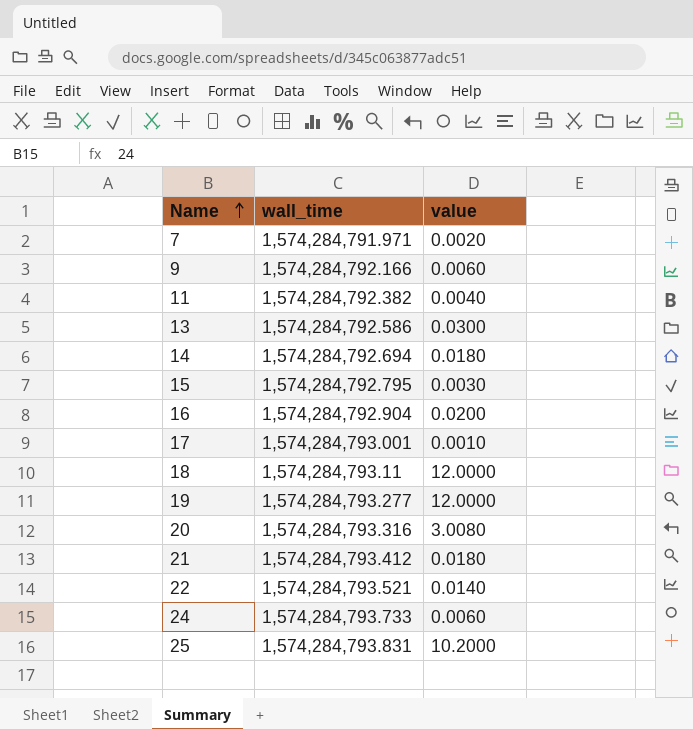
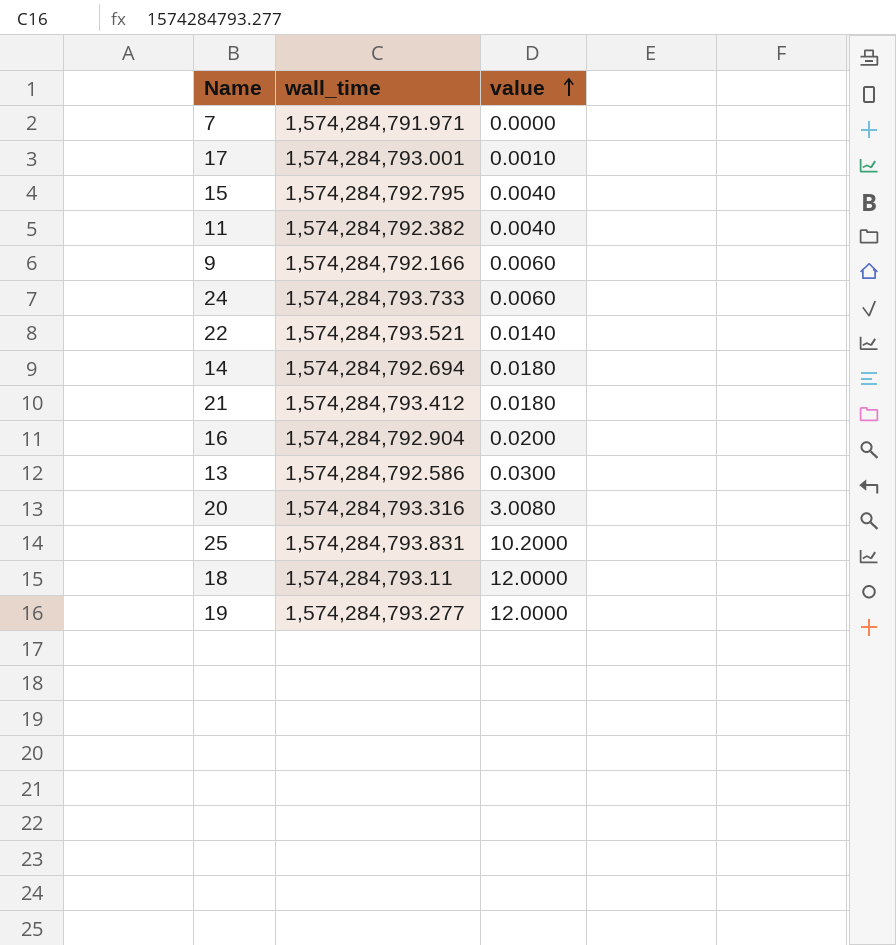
row order: Name ascending -> value ascending
7 | value: 0.0020 -> 0.0000
15 | value: 0.0030 -> 0.0040

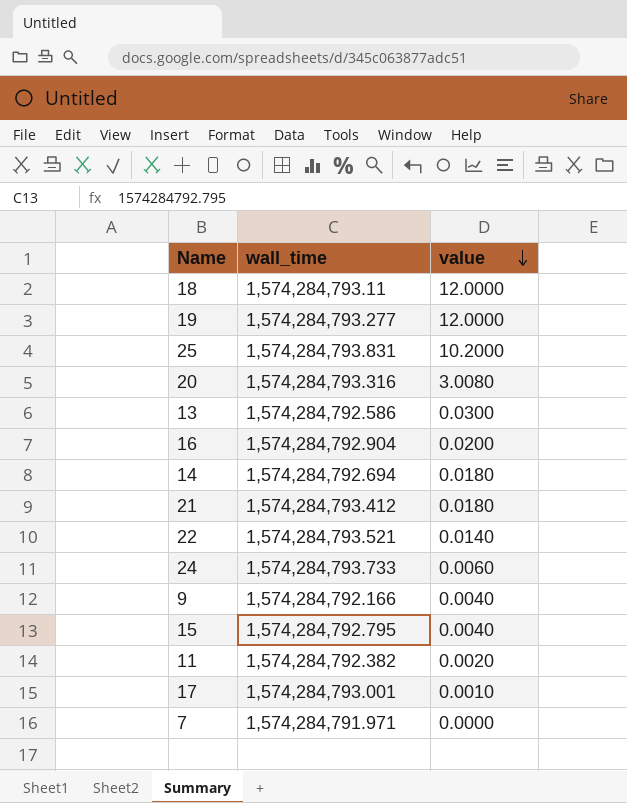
row order: value ascending -> value descending
9 | value: 0.0060 -> 0.0040
11 | value: 0.0040 -> 0.0020

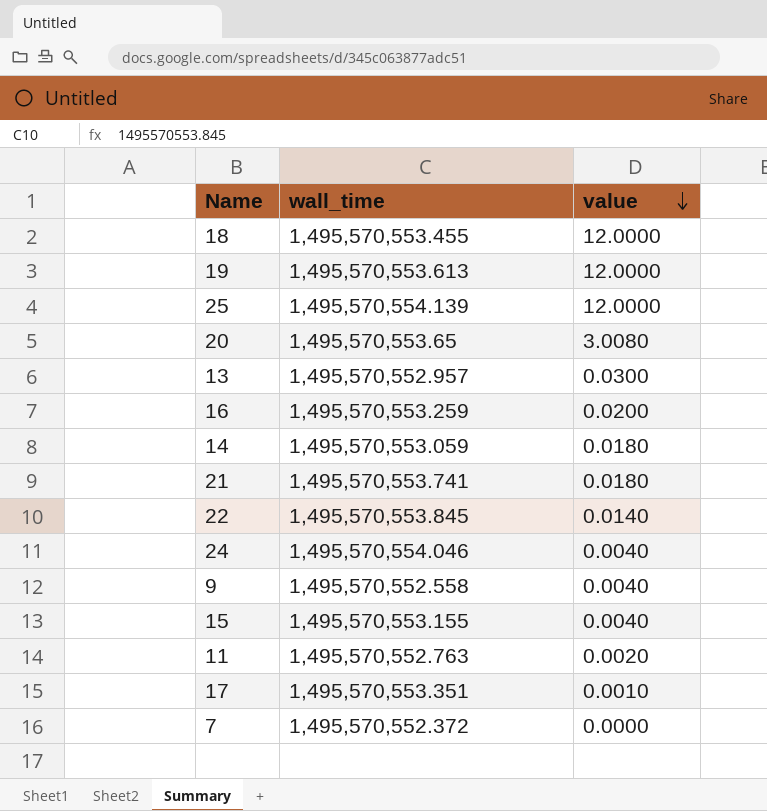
18 | wall_time: 1,574,284,793.11 -> 1,495,570,553.455
19 | wall_time: 1,574,284,793.277 -> 1,495,570,553.613
25 | wall_time: 1,574,284,793.831 -> 1,495,570,554.139
25 | value: 10.2000 -> 12.0000
20 | wall_time: 1,574,284,793.316 -> 1,495,570,553.65
13 | wall_time: 1,574,284,792.586 -> 1,495,570,552.957
16 | wall_time: 1,574,284,792.904 -> 1,495,570,553.259
14 | wall_time: 1,574,284,792.694 -> 1,495,570,553.059
21 | wall_time: 1,574,284,793.412 -> 1,495,570,553.741
22 | wall_time: 1,574,284,793.521 -> 1,495,570,553.845
24 | wall_time: 1,574,284,793.733 -> 1,495,570,554.046
24 | value: 0.0060 -> 0.0040
9 | wall_time: 1,574,284,792.166 -> 1,495,570,552.558
15 | wall_time: 1,574,284,792.795 -> 1,495,570,553.155
11 | wall_time: 1,574,284,792.382 -> 1,495,570,552.763
17 | wall_time: 1,574,284,793.001 -> 1,495,570,553.351
7 | wall_time: 1,574,284,791.971 -> 1,495,570,552.372

